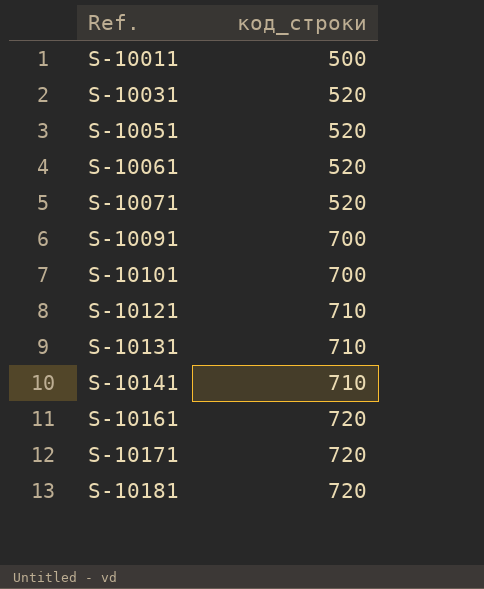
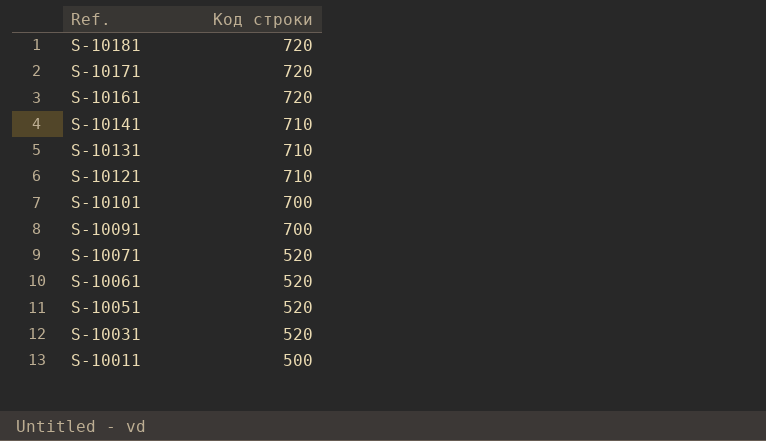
row order: Ref. ascending -> Ref. descending
column name: код_строки -> Код строки

